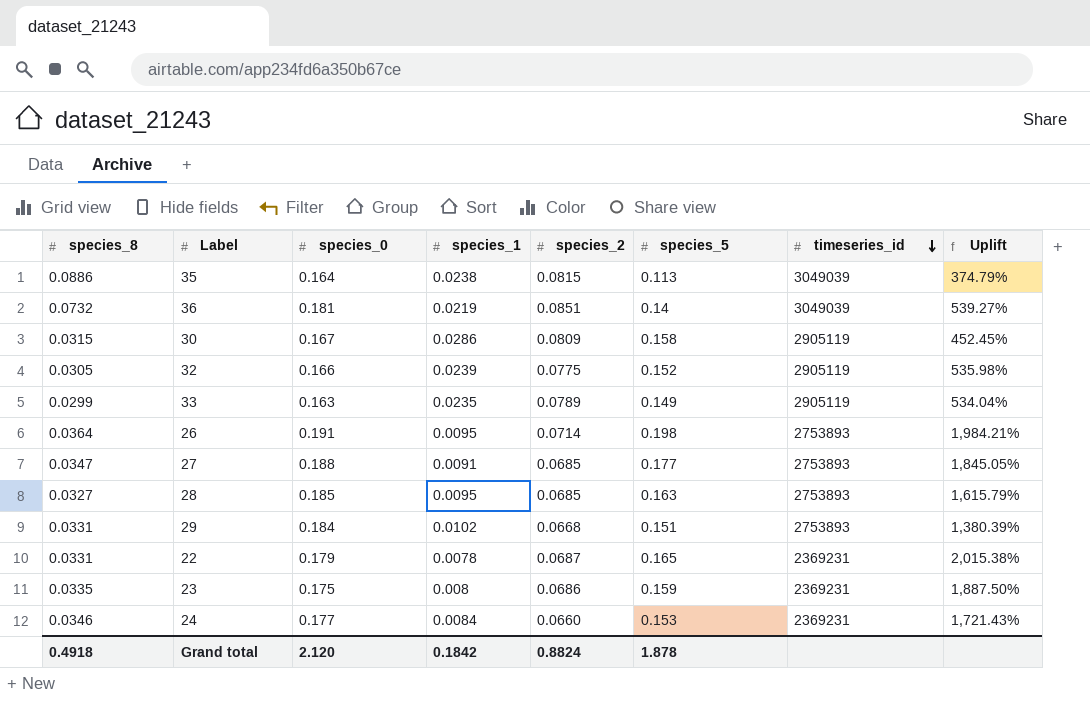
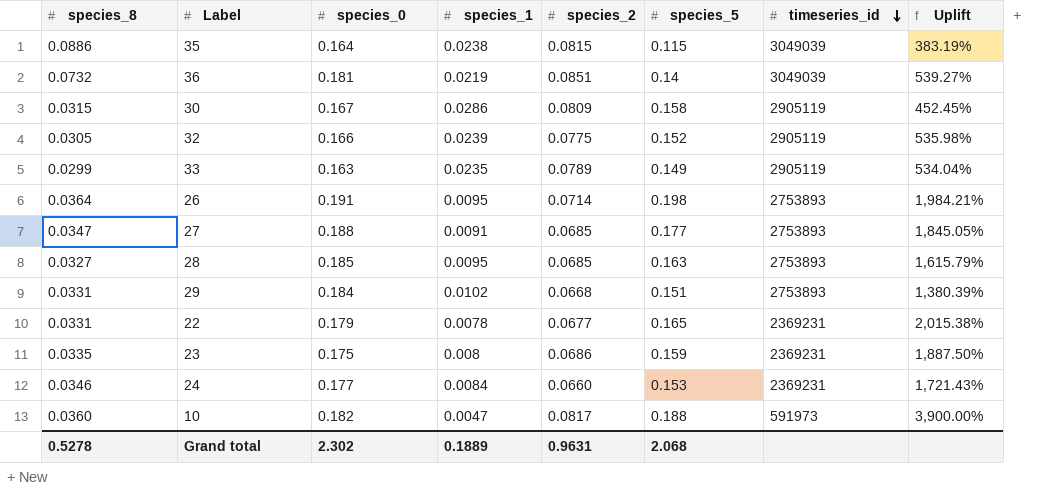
35 | species_5: 0.113 -> 0.115
35 | Uplift: 374.79% -> 383.19%
22 | species_2: 0.0687 -> 0.0677
row 10: none -> 0.0360 | 0.182 | 0.0047 | 0.0817 | 0.188 | 591973 | 3,900.00%
Grand total | species_8: 0.4918 -> 0.5278
Grand total | species_0: 2.120 -> 2.302
Grand total | species_1: 0.1842 -> 0.1889
Grand total | species_2: 0.8824 -> 0.9631
Grand total | species_5: 1.878 -> 2.068

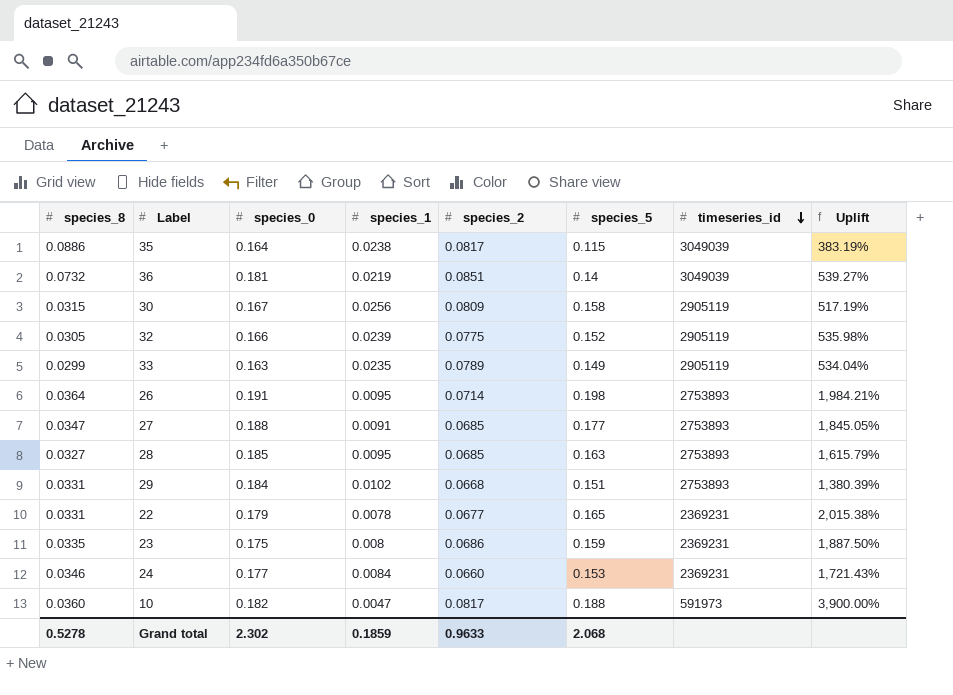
35 | species_2: 0.0815 -> 0.0817
30 | species_1: 0.0286 -> 0.0256
30 | Uplift: 452.45% -> 517.19%
Grand total | species_1: 0.1889 -> 0.1859
Grand total | species_2: 0.9631 -> 0.9633

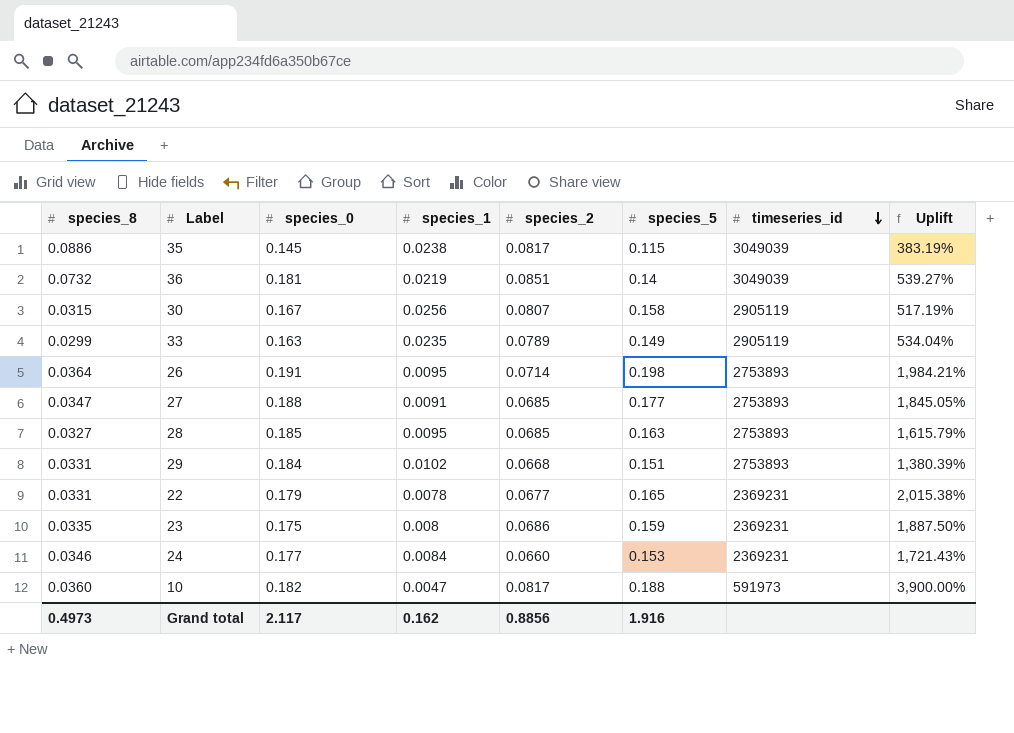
row 32: 0.0305 | 0.166 | 0.0239 | 0.0775 | 0.152 | 2905119 | 535.98% -> none
35 | species_0: 0.164 -> 0.145
30 | species_2: 0.0809 -> 0.0807
Grand total | species_8: 0.5278 -> 0.4973
Grand total | species_0: 2.302 -> 2.117
Grand total | species_1: 0.1859 -> 0.162
Grand total | species_2: 0.9633 -> 0.8856
Grand total | species_5: 2.068 -> 1.916

